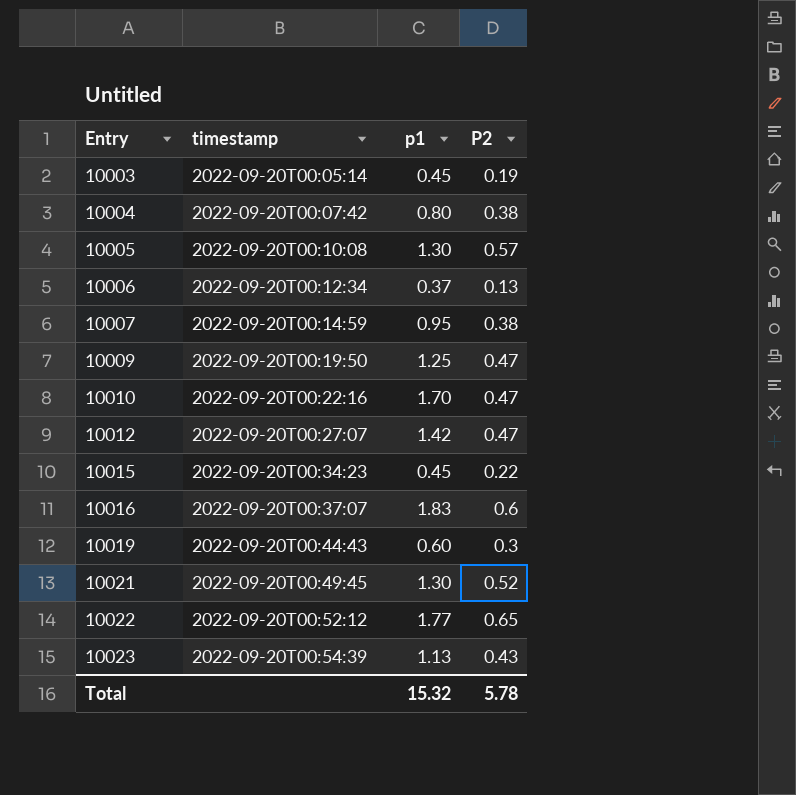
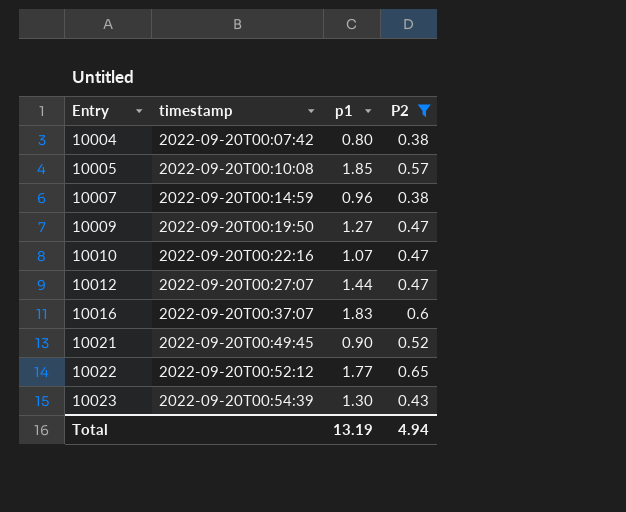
filter: none -> P2 >= 0.38
10005 | p1: 1.30 -> 1.85
10007 | p1: 0.95 -> 0.96
10009 | p1: 1.25 -> 1.27
10010 | p1: 1.70 -> 1.07
10012 | p1: 1.42 -> 1.44
10021 | p1: 1.30 -> 0.90
10023 | p1: 1.13 -> 1.30
Total | p1: 15.32 -> 13.19
Total | P2: 5.78 -> 4.94

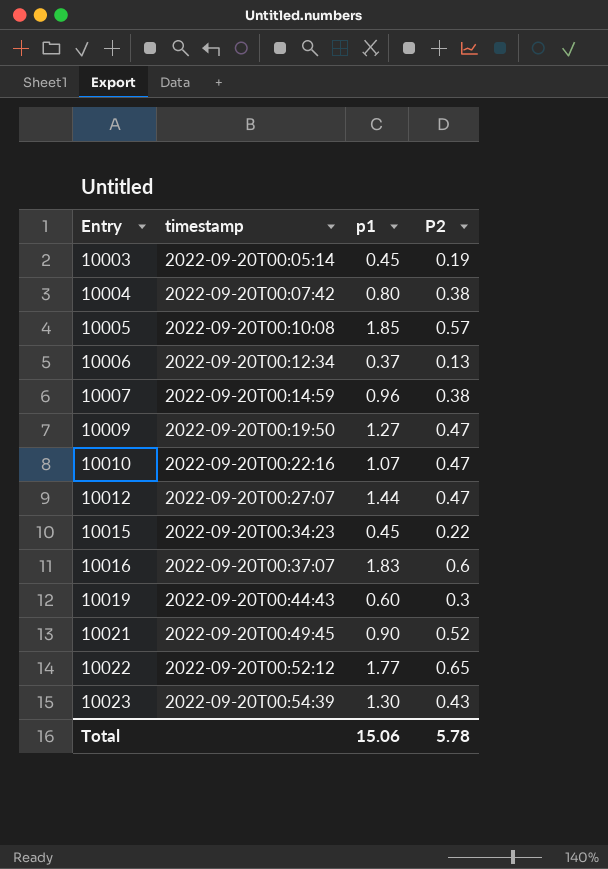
filter: P2 >= 0.38 -> none
Total | p1: 13.19 -> 15.06
Total | P2: 4.94 -> 5.78

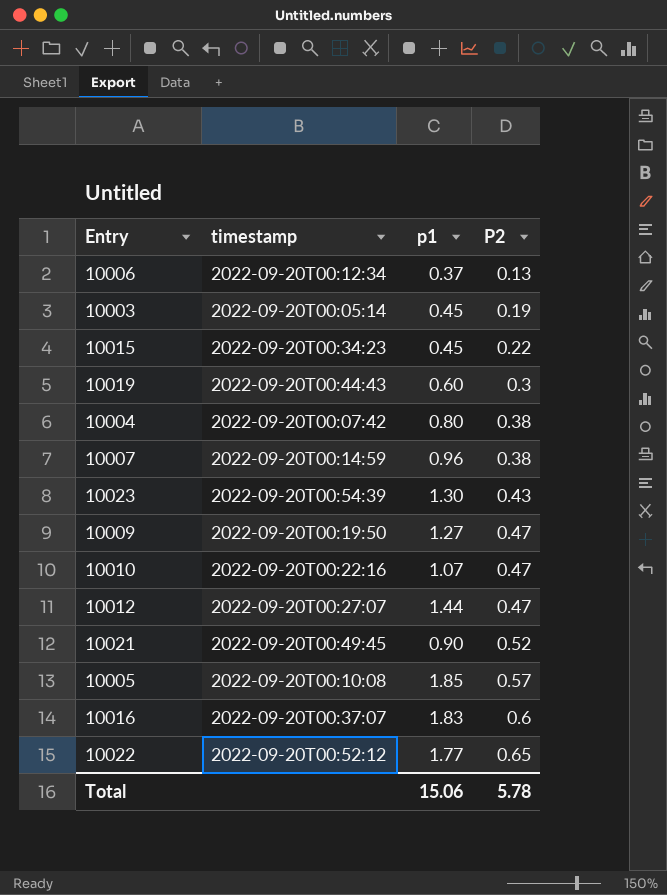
row order: Entry ascending -> P2 ascending

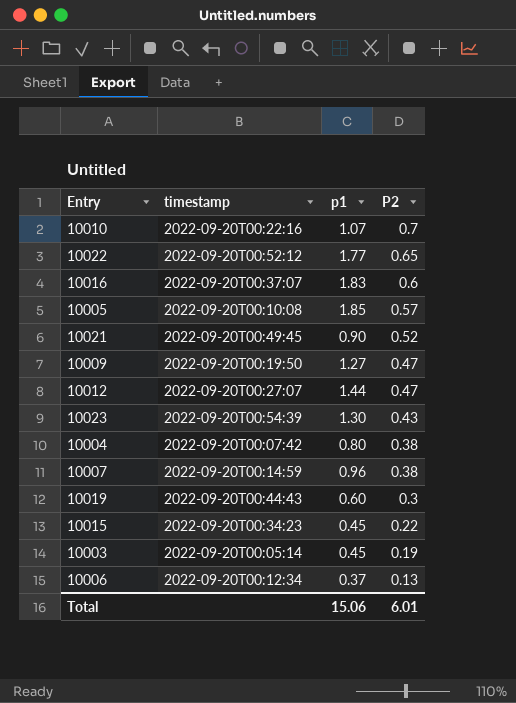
row order: P2 ascending -> P2 descending
10010 | P2: 0.47 -> 0.7
Total | P2: 5.78 -> 6.01

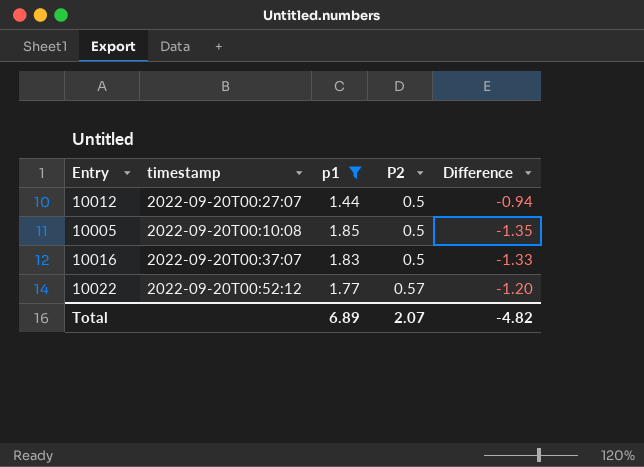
filter: none -> p1 >= 1.44
row order: P2 descending -> P2 ascending
column Difference | formula: none -> [P2] - [p1]
10012 | P2: 0.47 -> 0.5
10005 | P2: 0.57 -> 0.5
10016 | P2: 0.6 -> 0.5
10022 | P2: 0.65 -> 0.57
Total | p1: 15.06 -> 6.89
Total | P2: 6.01 -> 2.07

